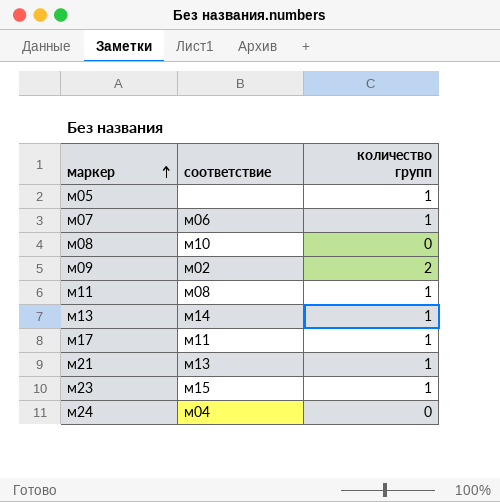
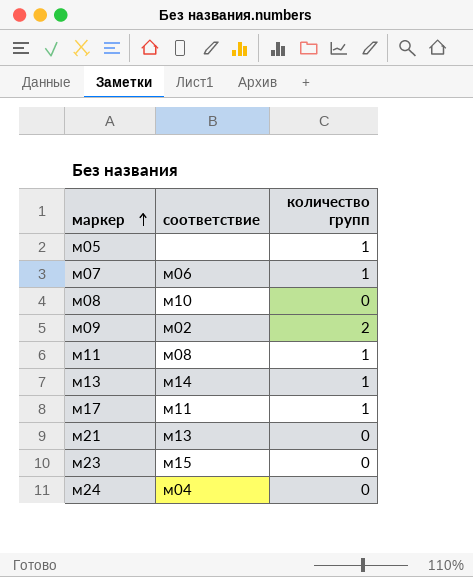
м21 | количество групп: 1 -> 0
м23 | количество групп: 1 -> 0

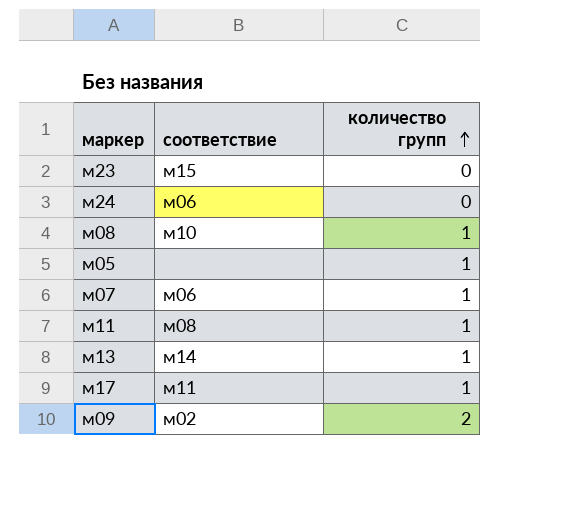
row order: маркер ascending -> количество групп ascending
row м21: м13 | 0 -> none
м24 | соответствие: м04 -> м06
м08 | количество групп: 0 -> 1

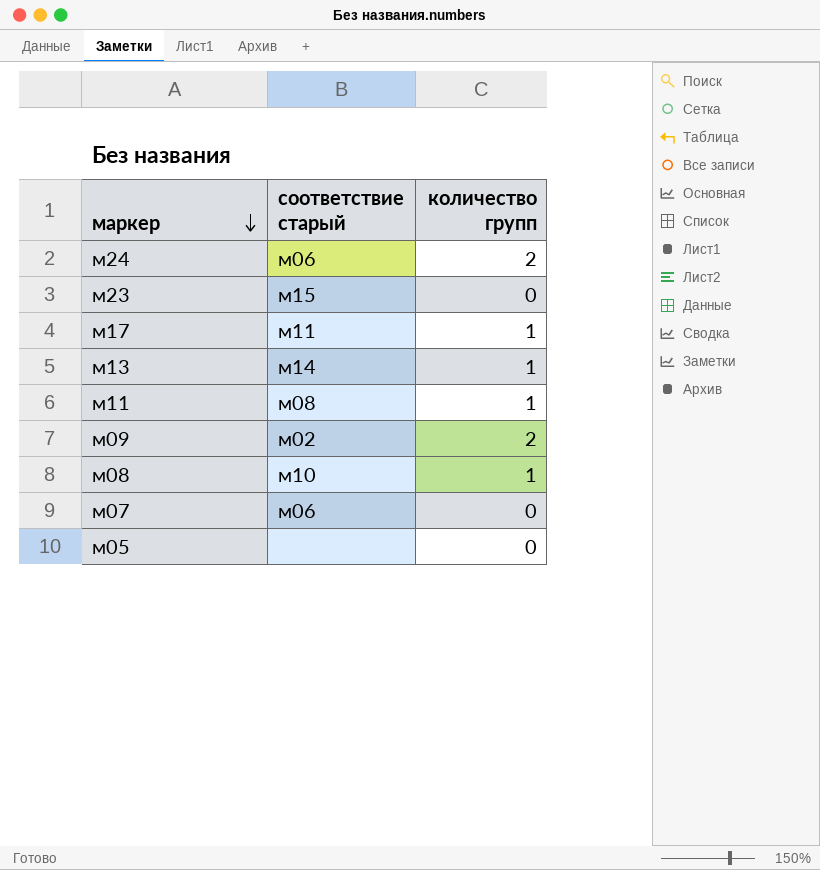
row order: количество групп ascending -> маркер descending
column name: соответствие -> соответствие старый
м24 | количество групп: 0 -> 2
м07 | количество групп: 1 -> 0
м05 | количество групп: 1 -> 0

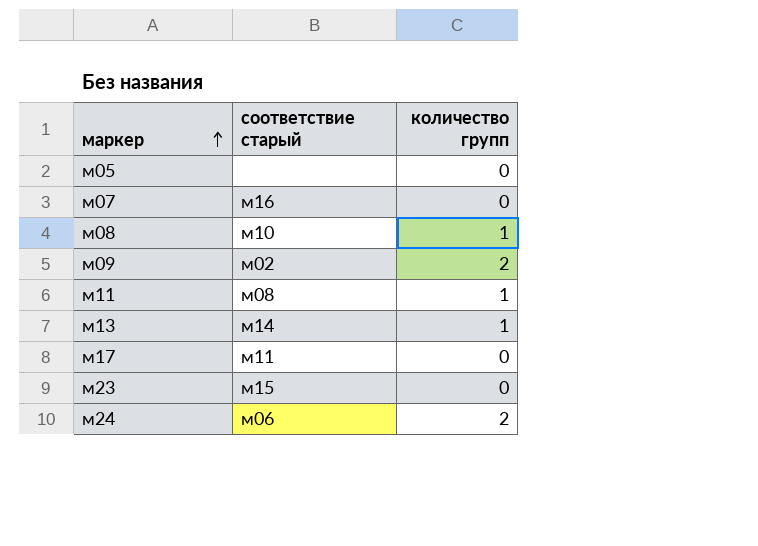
row order: маркер descending -> маркер ascending
м07 | соответствие старый: м06 -> м16
м17 | количество групп: 1 -> 0

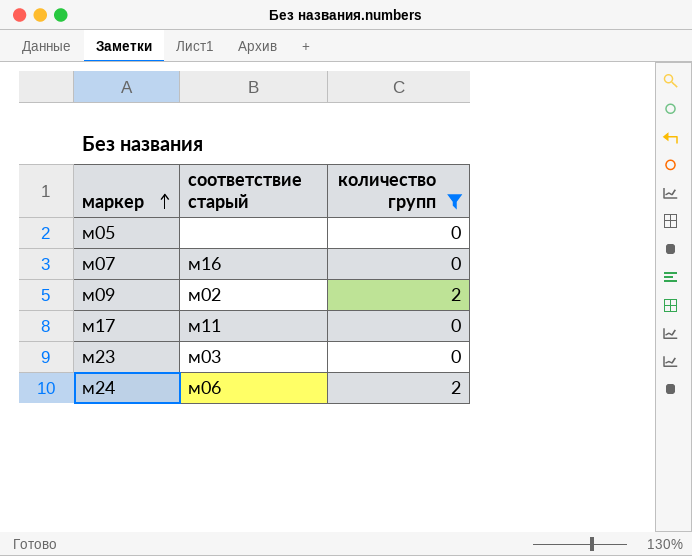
filter: none -> количество групп != 1
м23 | соответствие старый: м15 -> м03

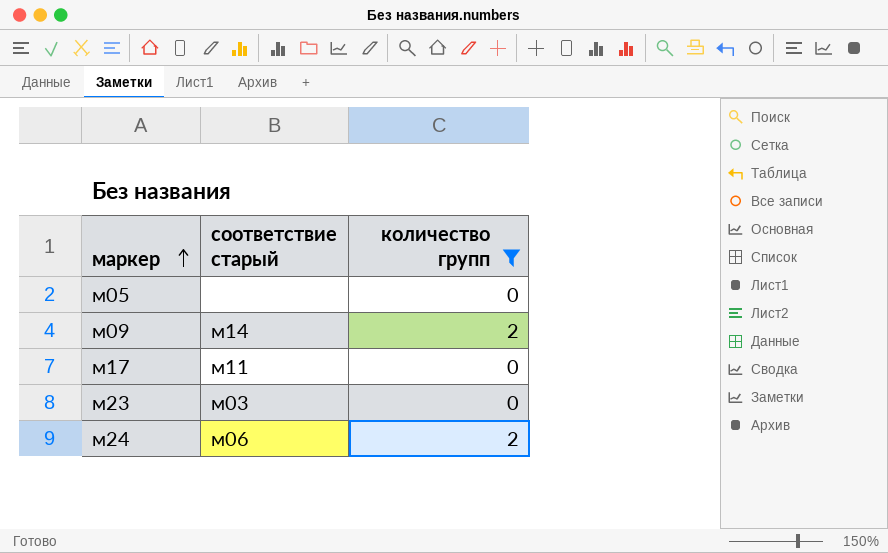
row м07: м16 | 0 -> none
м09 | соответствие старый: м02 -> м14

